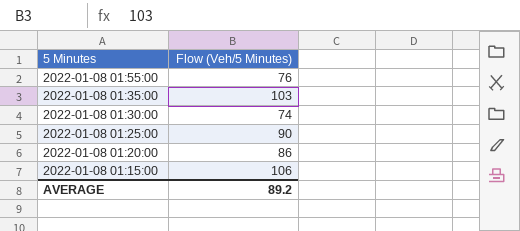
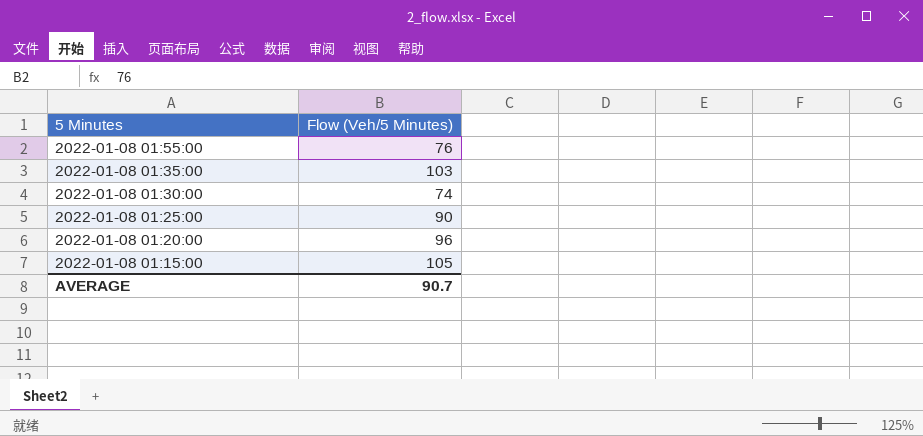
2022-01-08 01:20:00 | Flow (Veh/5 Minutes): 86 -> 96
2022-01-08 01:15:00 | Flow (Veh/5 Minutes): 106 -> 105
AVERAGE | Flow (Veh/5 Minutes): 89.2 -> 90.7

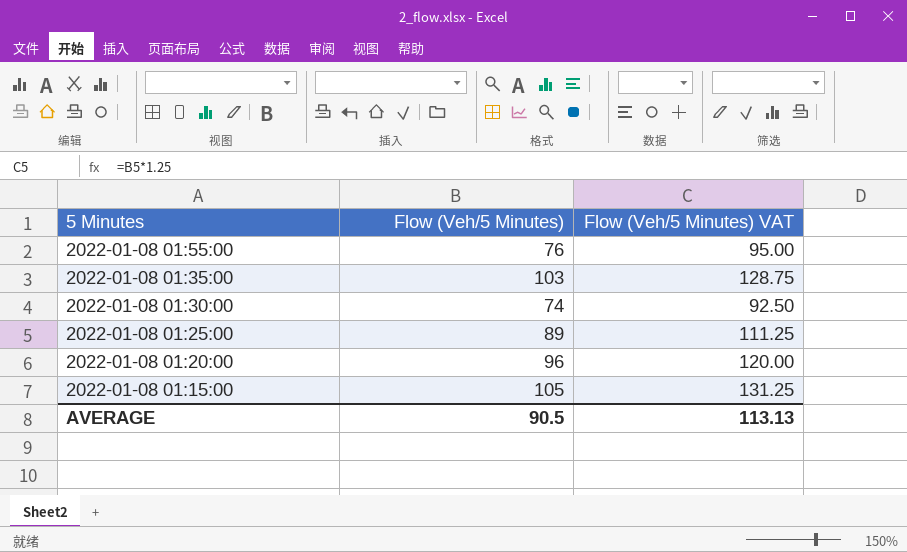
column Flow (Veh/5 Minutes) VAT | formula: none -> [Flow (Veh/5 Minutes)] * 1.25
2022-01-08 01:25:00 | Flow (Veh/5 Minutes): 90 -> 89
AVERAGE | Flow (Veh/5 Minutes): 90.7 -> 90.5

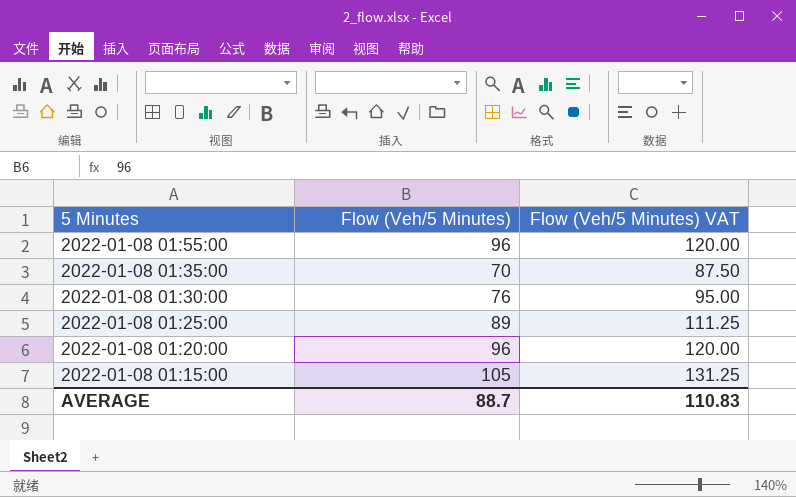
2022-01-08 01:55:00 | Flow (Veh/5 Minutes): 76 -> 96
2022-01-08 01:55:00 | Flow (Veh/5 Minutes) VAT: 95.00 -> 120.00
2022-01-08 01:35:00 | Flow (Veh/5 Minutes): 103 -> 70
2022-01-08 01:35:00 | Flow (Veh/5 Minutes) VAT: 128.75 -> 87.50
2022-01-08 01:30:00 | Flow (Veh/5 Minutes): 74 -> 76
2022-01-08 01:30:00 | Flow (Veh/5 Minutes) VAT: 92.50 -> 95.00
AVERAGE | Flow (Veh/5 Minutes): 90.5 -> 88.7
AVERAGE | Flow (Veh/5 Minutes) VAT: 113.13 -> 110.83

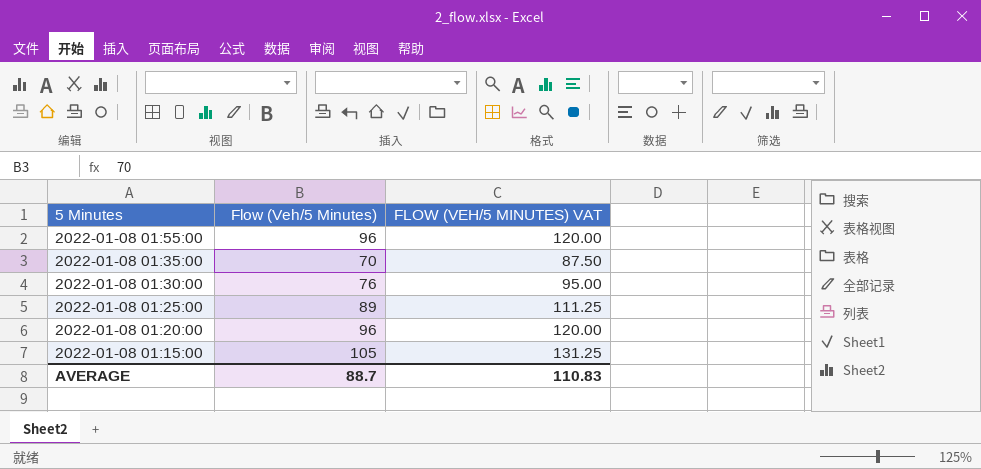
column name: Flow (Veh/5 Minutes) VAT -> FLOW (VEH/5 MINUTES) VAT

